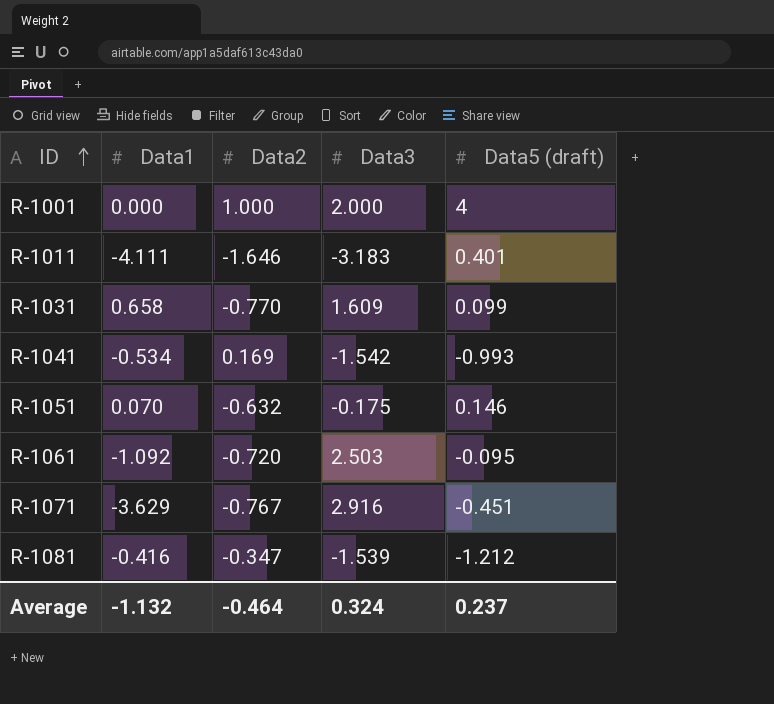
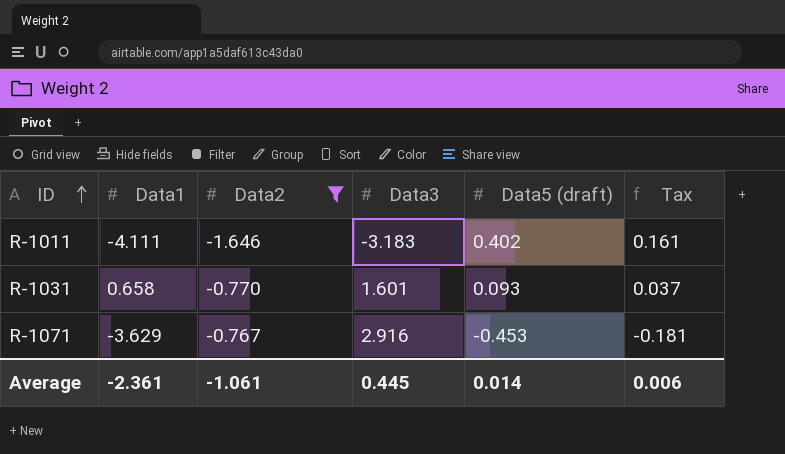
filter: none -> Data2 <= -0.767
column Tax | formula: none -> [Data5 (draft)] * 0.4
R-1011 | Data5 (draft): 0.401 -> 0.402
R-1031 | Data3: 1.609 -> 1.601
R-1031 | Data5 (draft): 0.099 -> 0.093
R-1071 | Data5 (draft): -0.451 -> -0.453
Average | Data1: -1.132 -> -2.361
Average | Data2: -0.464 -> -1.061
Average | Data3: 0.324 -> 0.445
Average | Data5 (draft): 0.237 -> 0.014

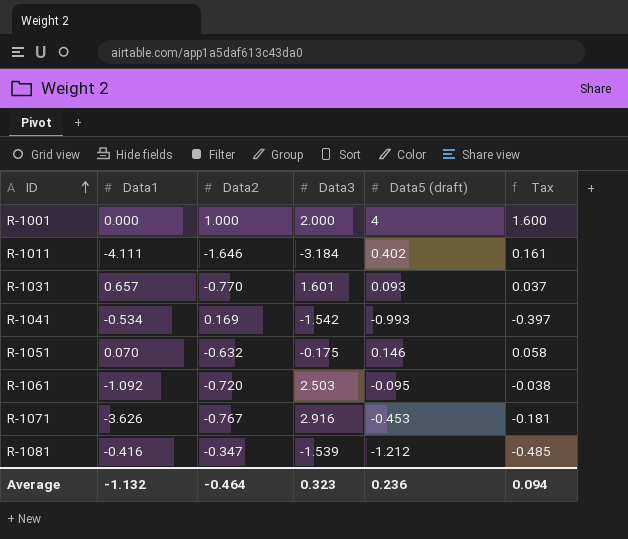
filter: Data2 <= -0.767 -> none
R-1011 | Data3: -3.183 -> -3.184
R-1031 | Data1: 0.658 -> 0.657
R-1071 | Data1: -3.629 -> -3.626
Average | Data1: -2.361 -> -1.132
Average | Data2: -1.061 -> -0.464
Average | Data3: 0.445 -> 0.323
Average | Data5 (draft): 0.014 -> 0.236
Average | Tax: 0.006 -> 0.094

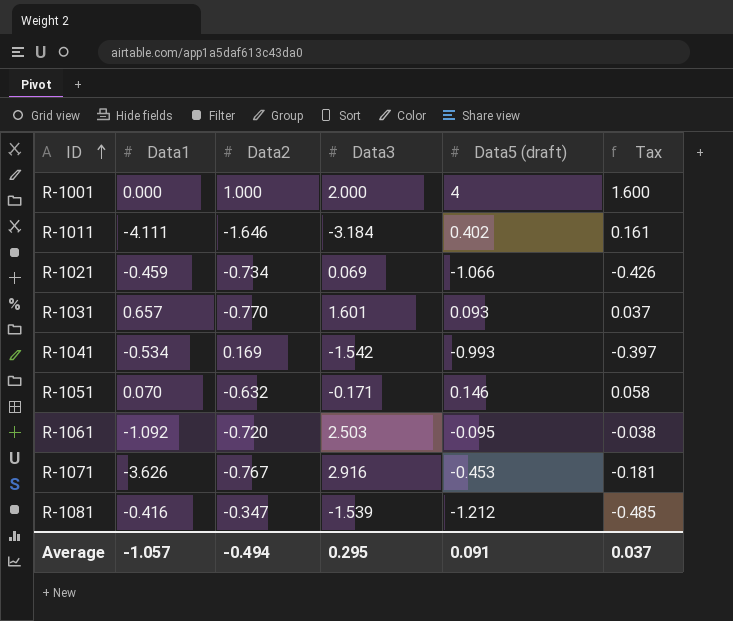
row R-1021: none -> -0.459 | -0.734 | 0.069 | -1.066 | -0.426
R-1051 | Data3: -0.175 -> -0.171
Average | Data1: -1.132 -> -1.057
Average | Data2: -0.464 -> -0.494
Average | Data3: 0.323 -> 0.295
Average | Data5 (draft): 0.236 -> 0.091
Average | Tax: 0.094 -> 0.037

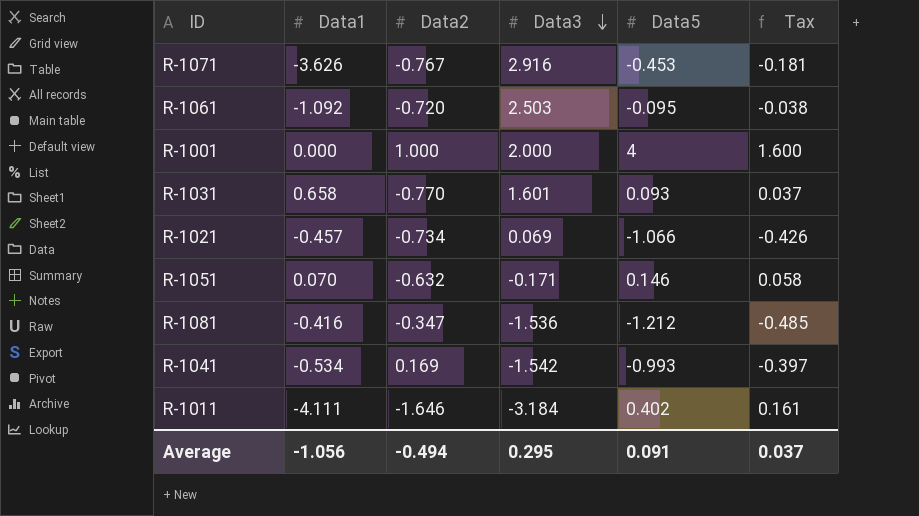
row order: ID ascending -> Data3 descending
column name: Data5 (draft) -> Data5
R-1031 | Data1: 0.657 -> 0.658
R-1021 | Data1: -0.459 -> -0.457
R-1081 | Data3: -1.539 -> -1.536
Average | Data1: -1.057 -> -1.056

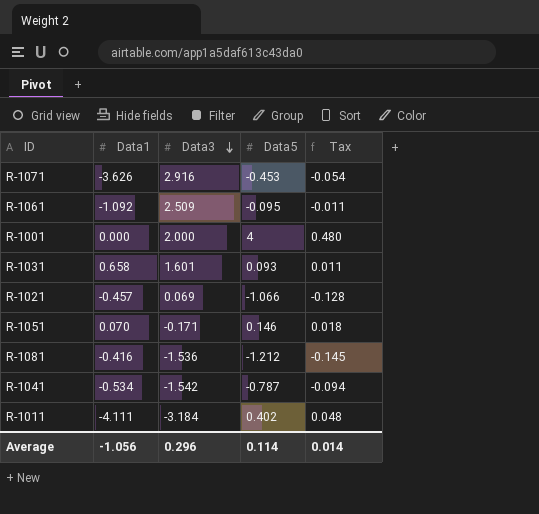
column Data2 | position: 3 -> none
column Tax | formula: [Data5] * 0.4 -> [Data5] * 0.12
R-1061 | Data3: 2.503 -> 2.509
R-1041 | Data5: -0.993 -> -0.787
Average | Data3: 0.295 -> 0.296
Average | Data5: 0.091 -> 0.114
Average | Tax: 0.037 -> 0.014

